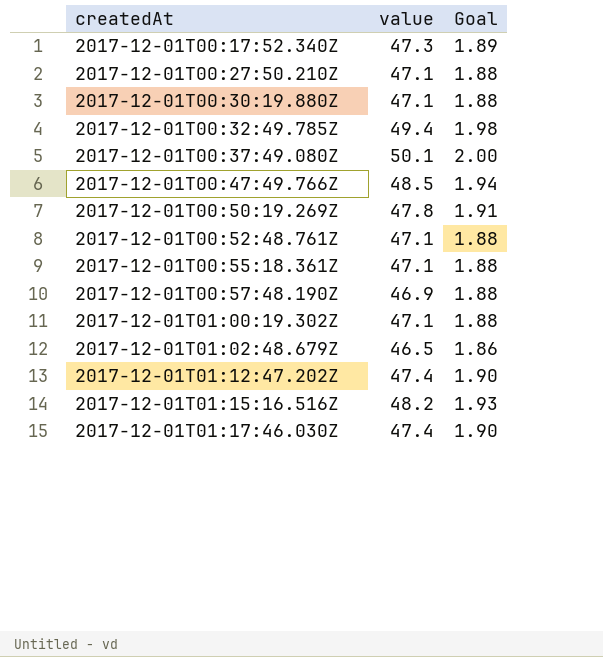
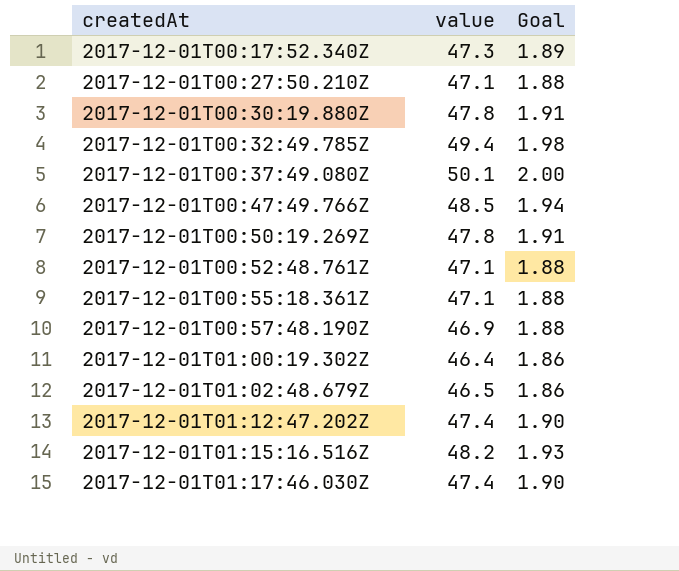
2017-12-01T00:30:19.880Z | value: 47.1 -> 47.8
2017-12-01T00:30:19.880Z | Goal: 1.88 -> 1.91
2017-12-01T01:00:19.302Z | value: 47.1 -> 46.4
2017-12-01T01:00:19.302Z | Goal: 1.88 -> 1.86

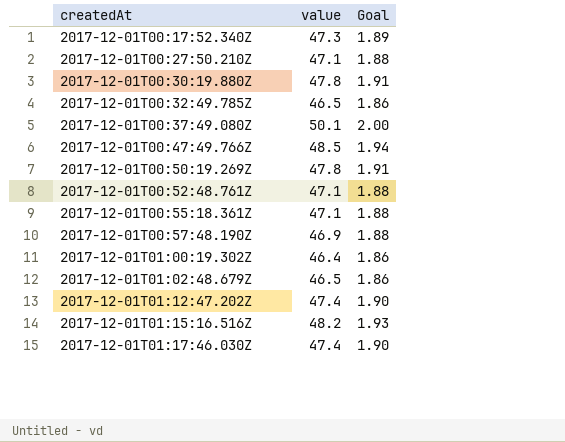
2017-12-01T00:32:49.785Z | value: 49.4 -> 46.5
2017-12-01T00:32:49.785Z | Goal: 1.98 -> 1.86

